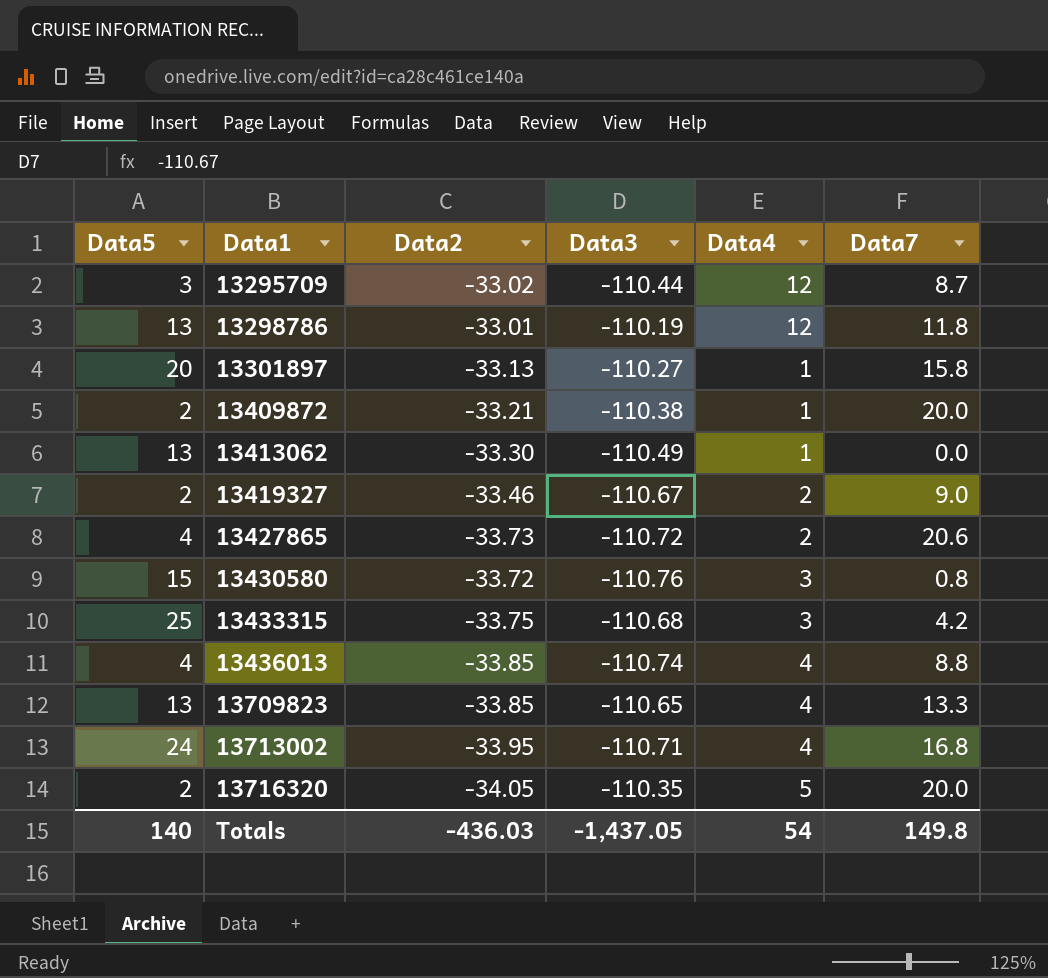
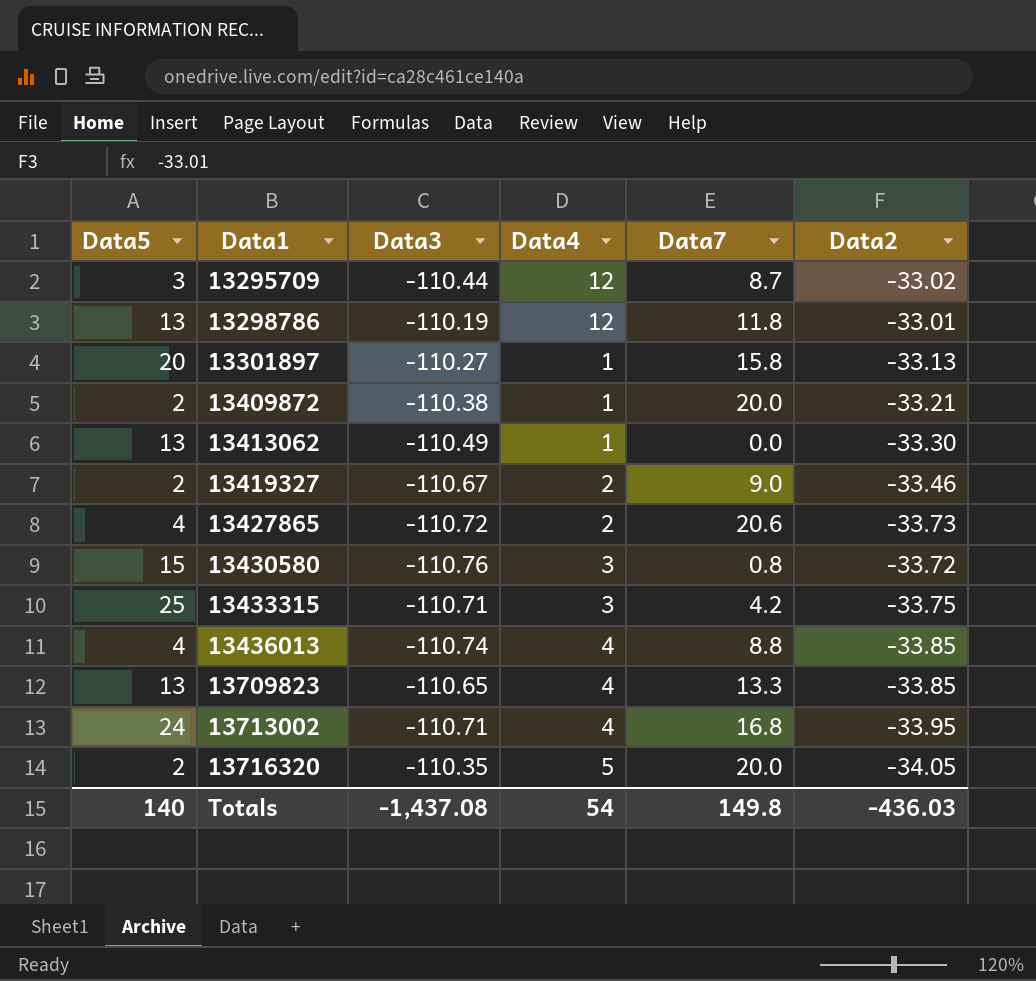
column Data2 | position: 3 -> 6
13433315 | Data3: -110.68 -> -110.71
Totals | Data3: -1,437.05 -> -1,437.08

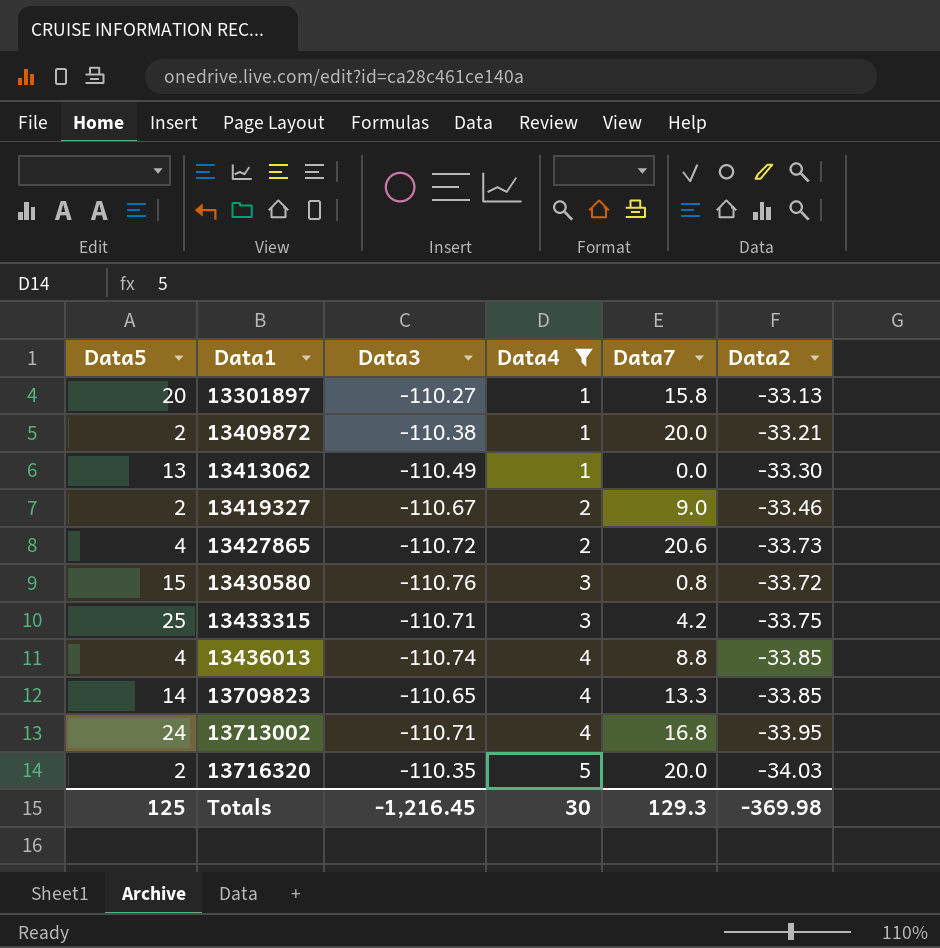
filter: none -> Data4 != 12
13709823 | Data5: 13 -> 14
13716320 | Data2: -34.05 -> -34.03
Totals | Data5: 140 -> 125
Totals | Data3: -1,437.08 -> -1,216.45
Totals | Data4: 54 -> 30
Totals | Data7: 149.8 -> 129.3
Totals | Data2: -436.03 -> -369.98

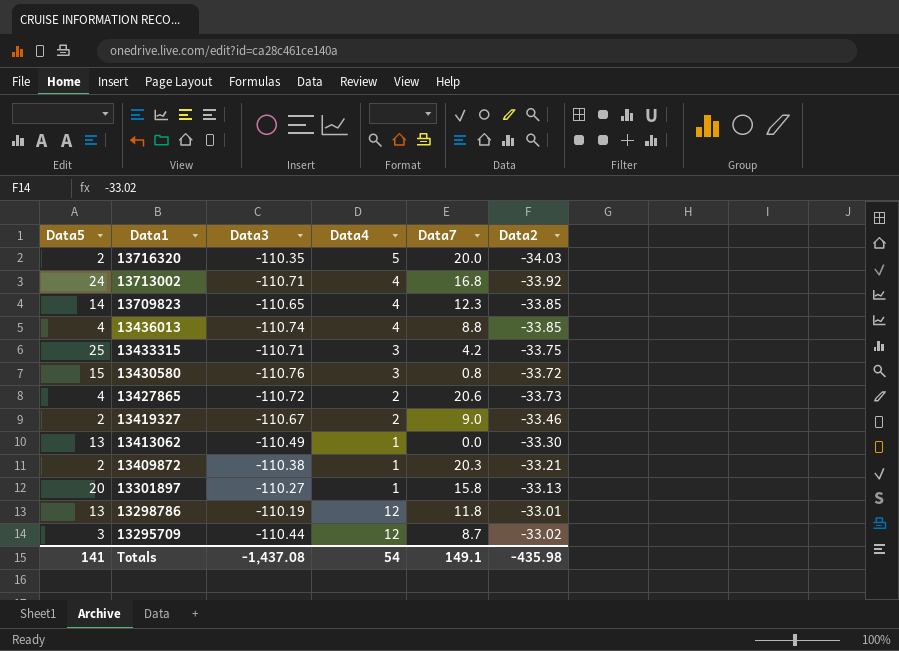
filter: Data4 != 12 -> none
row order: Data1 ascending -> Data1 descending
13713002 | Data2: -33.95 -> -33.92
13709823 | Data7: 13.3 -> 12.3
13409872 | Data7: 20.0 -> 20.3
Totals | Data5: 125 -> 141
Totals | Data3: -1,216.45 -> -1,437.08
Totals | Data4: 30 -> 54
Totals | Data7: 129.3 -> 149.1
Totals | Data2: -369.98 -> -435.98

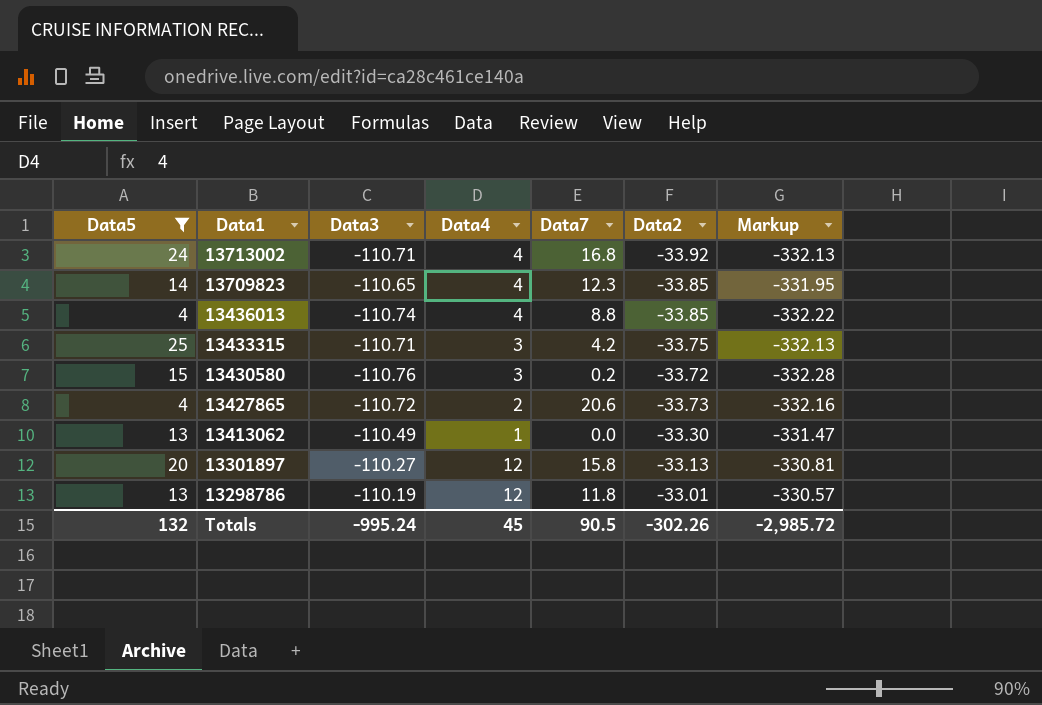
filter: none -> Data5 >= 4
column Markup | formula: none -> [Data3] * 3
13430580 | Data7: 0.8 -> 0.2
13301897 | Data4: 1 -> 12
Totals | Data5: 141 -> 132
Totals | Data3: -1,437.08 -> -995.24
Totals | Data4: 54 -> 45
Totals | Data7: 149.1 -> 90.5
Totals | Data2: -435.98 -> -302.26

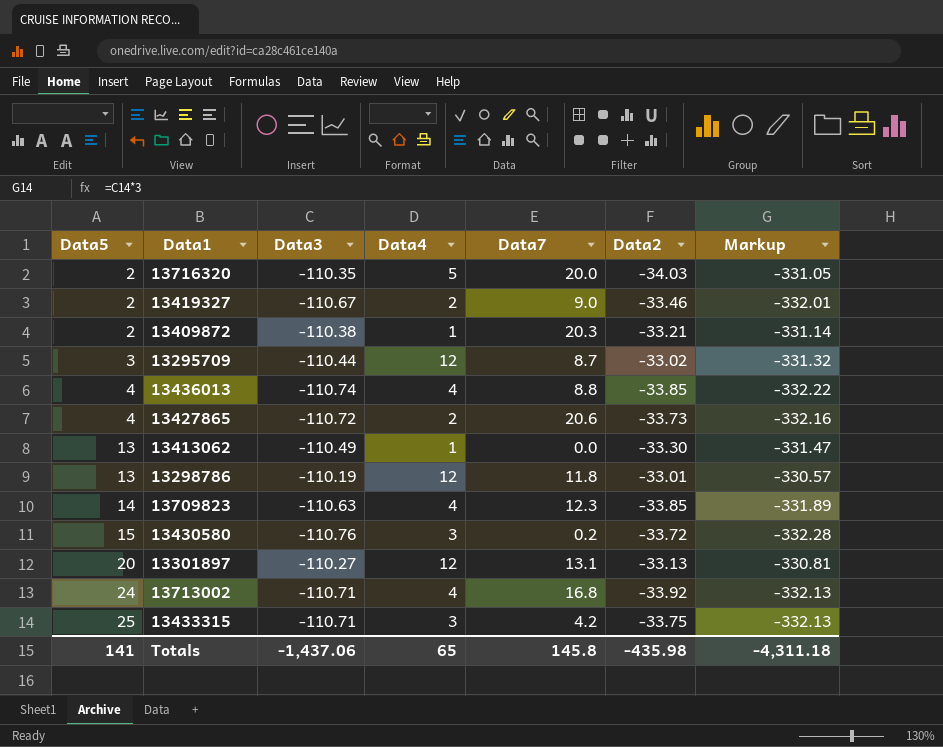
filter: Data5 >= 4 -> none
row order: Data1 descending -> Data5 ascending
13709823 | Data3: -110.65 -> -110.63
13709823 | Markup: -331.95 -> -331.89
13301897 | Data7: 15.8 -> 13.1
Totals | Data5: 132 -> 141
Totals | Data3: -995.24 -> -1,437.06
Totals | Data4: 45 -> 65
Totals | Data7: 90.5 -> 145.8
Totals | Data2: -302.26 -> -435.98
Totals | Markup: -2,985.72 -> -4,311.18

